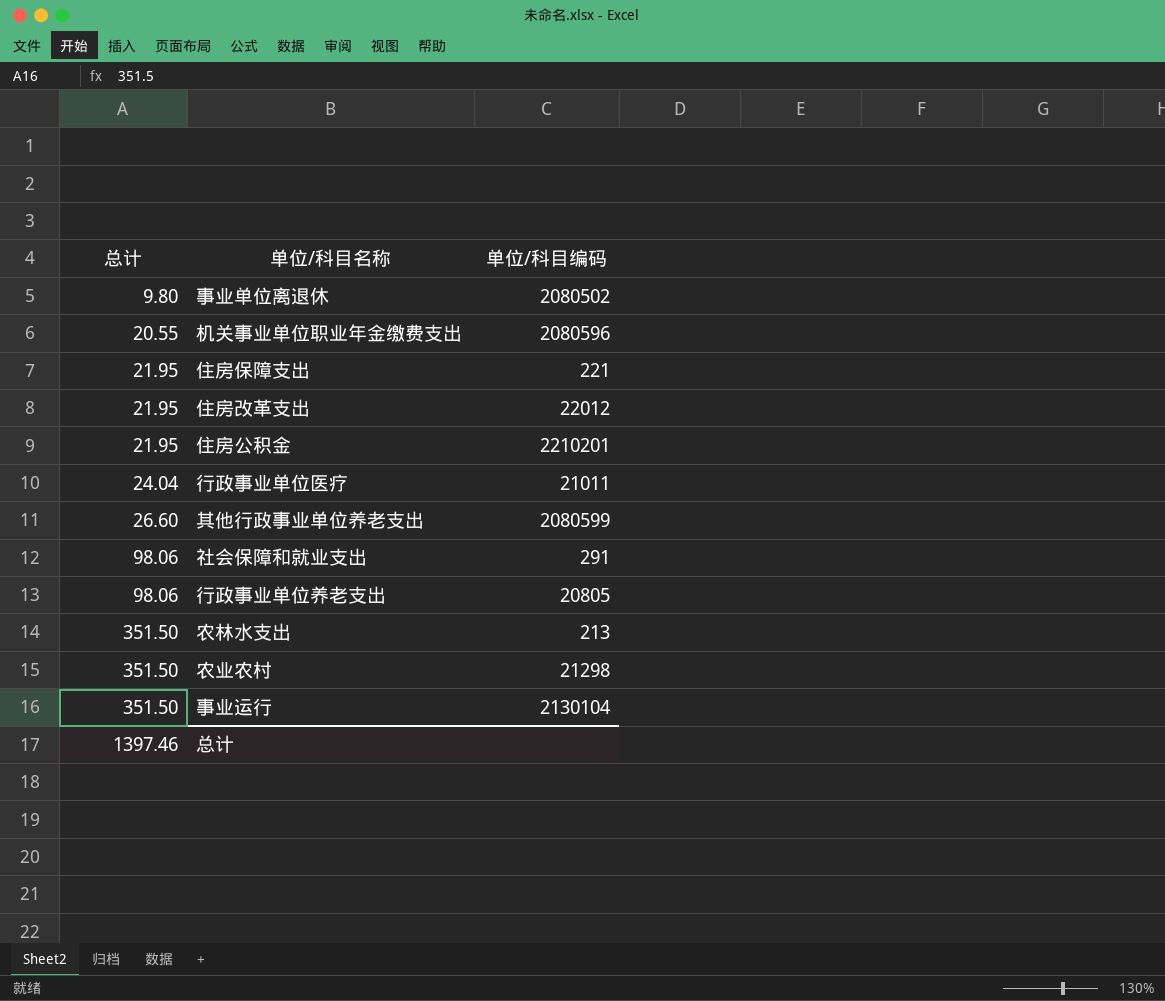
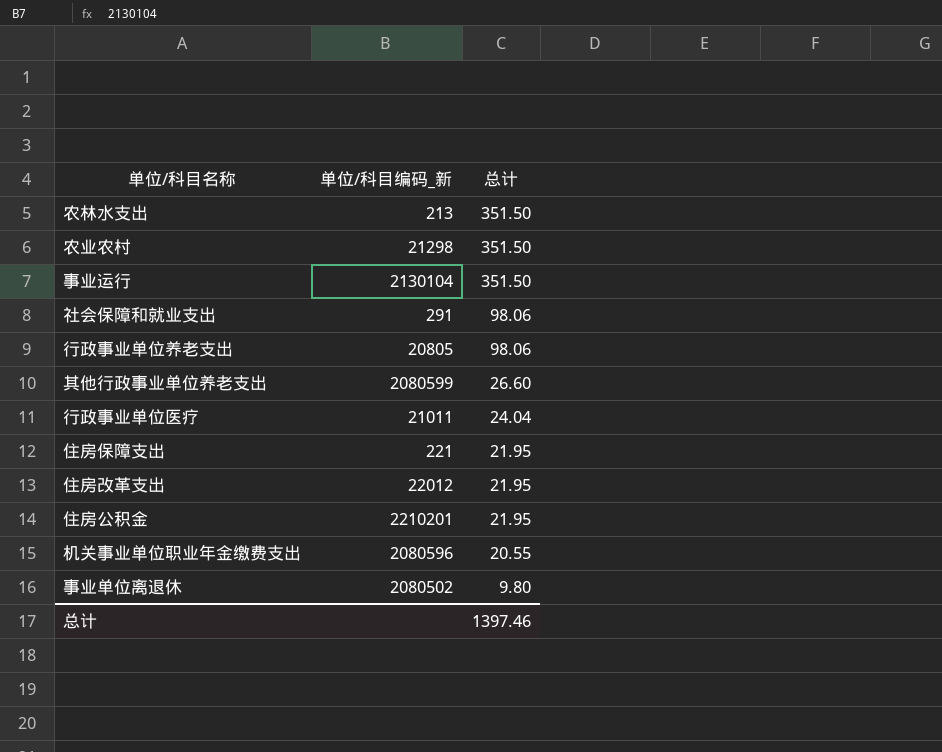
row order: 总计 ascending -> 总计 descending
column name: 单位/科目编码 -> 单位/科目编码_新
column 总计 | position: 1 -> 3

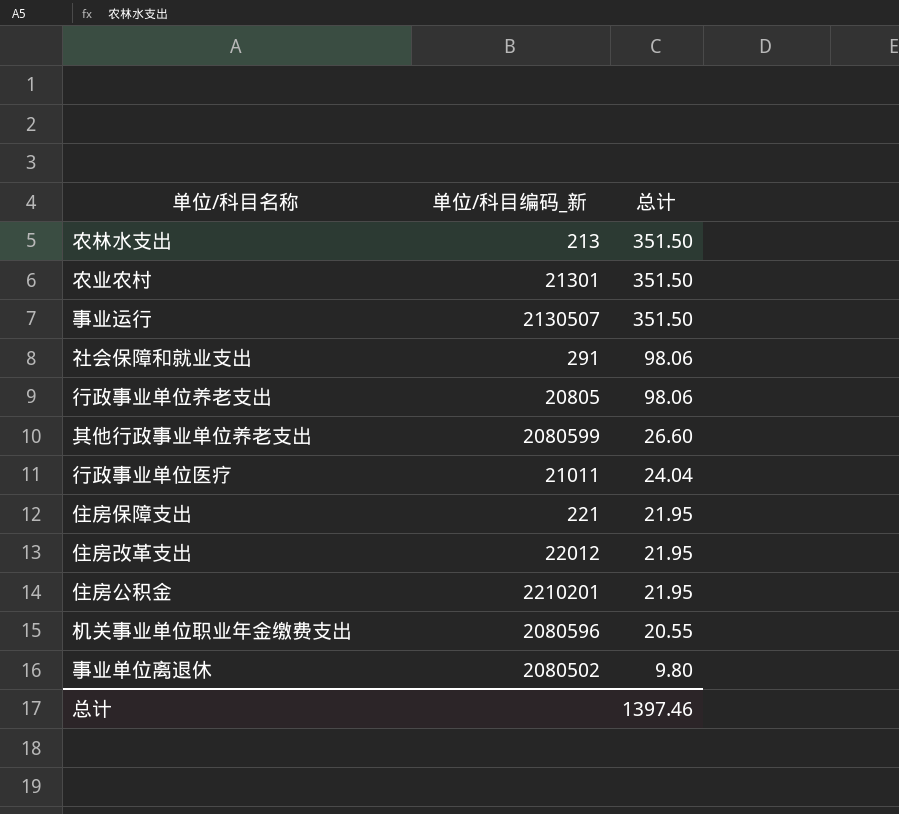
农业农村 | 单位/科目编码_新: 21298 -> 21301
事业运行 | 单位/科目编码_新: 2130104 -> 2130507

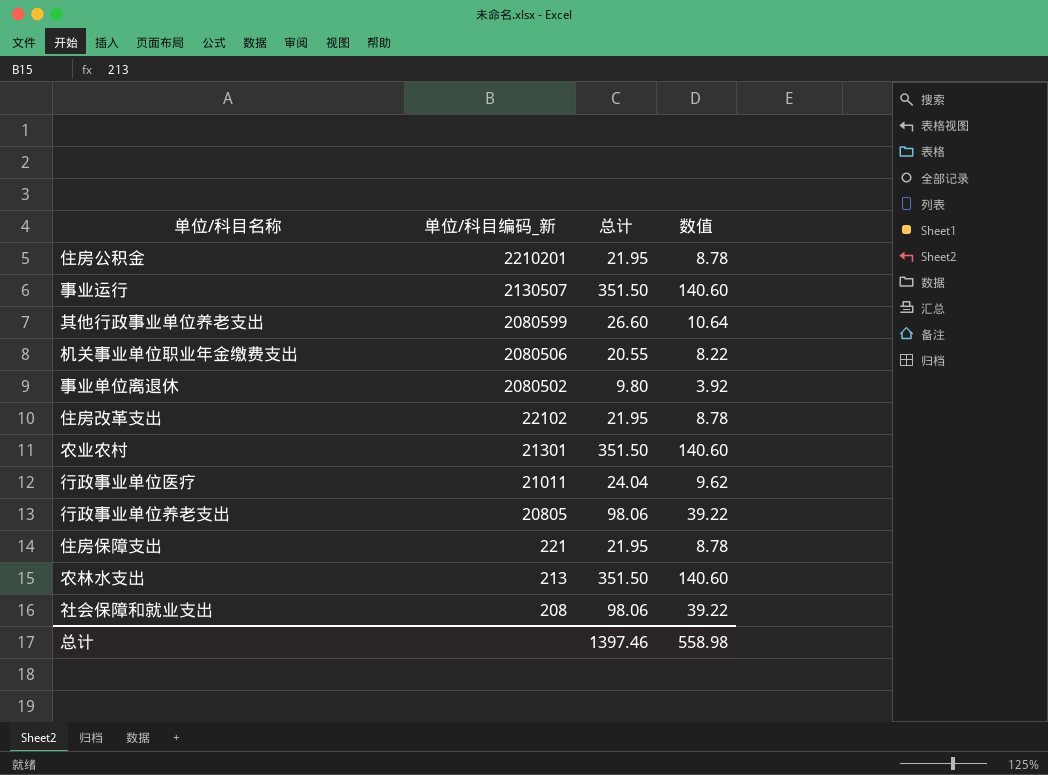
row order: 总计 descending -> 单位/科目编码_新 descending
column 数值 | formula: none -> [总计] * 0.4
机关事业单位职业年金缴费支出 | 单位/科目编码_新: 2080596 -> 2080506
住房改革支出 | 单位/科目编码_新: 22012 -> 22102
社会保障和就业支出 | 单位/科目编码_新: 291 -> 208

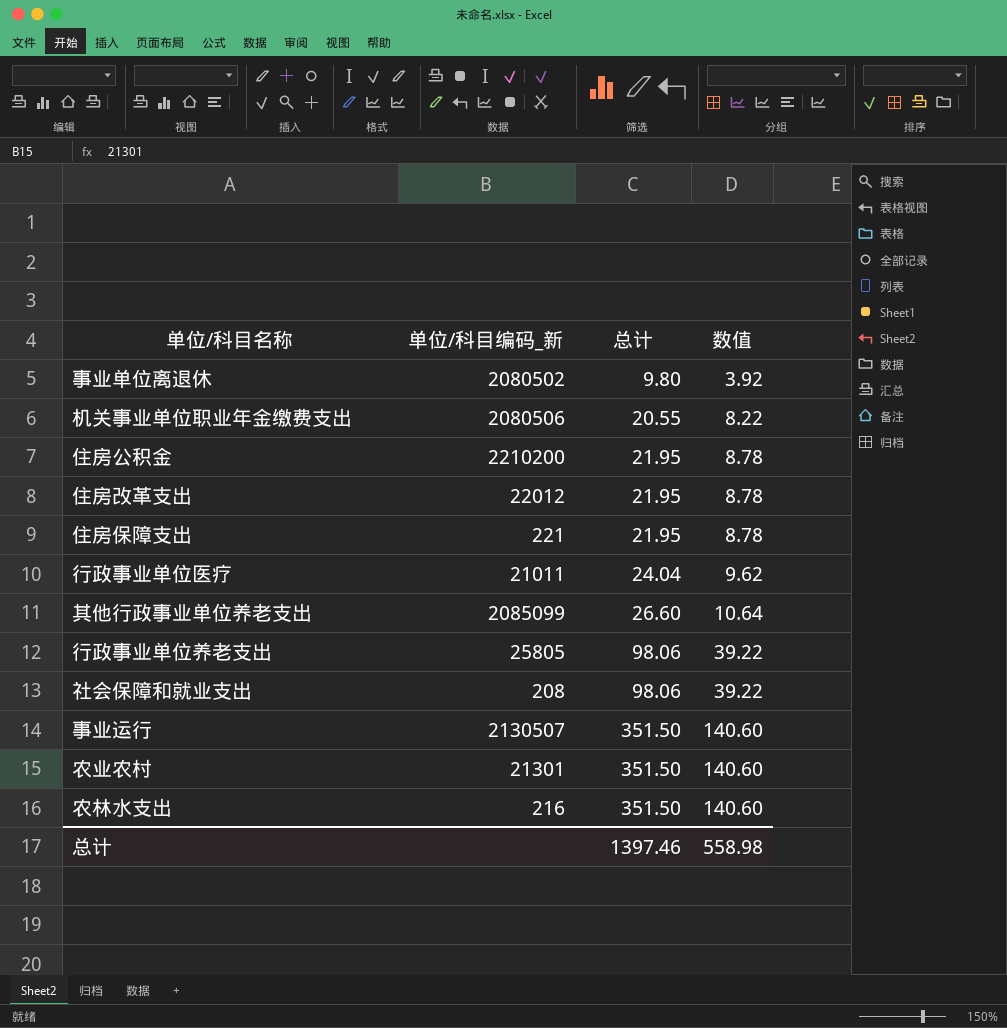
row order: 单位/科目编码_新 descending -> 总计 ascending
住房公积金 | 单位/科目编码_新: 2210201 -> 2210200
住房改革支出 | 单位/科目编码_新: 22102 -> 22012
其他行政事业单位养老支出 | 单位/科目编码_新: 2080599 -> 2085099
行政事业单位养老支出 | 单位/科目编码_新: 20805 -> 25805
农林水支出 | 单位/科目编码_新: 213 -> 216

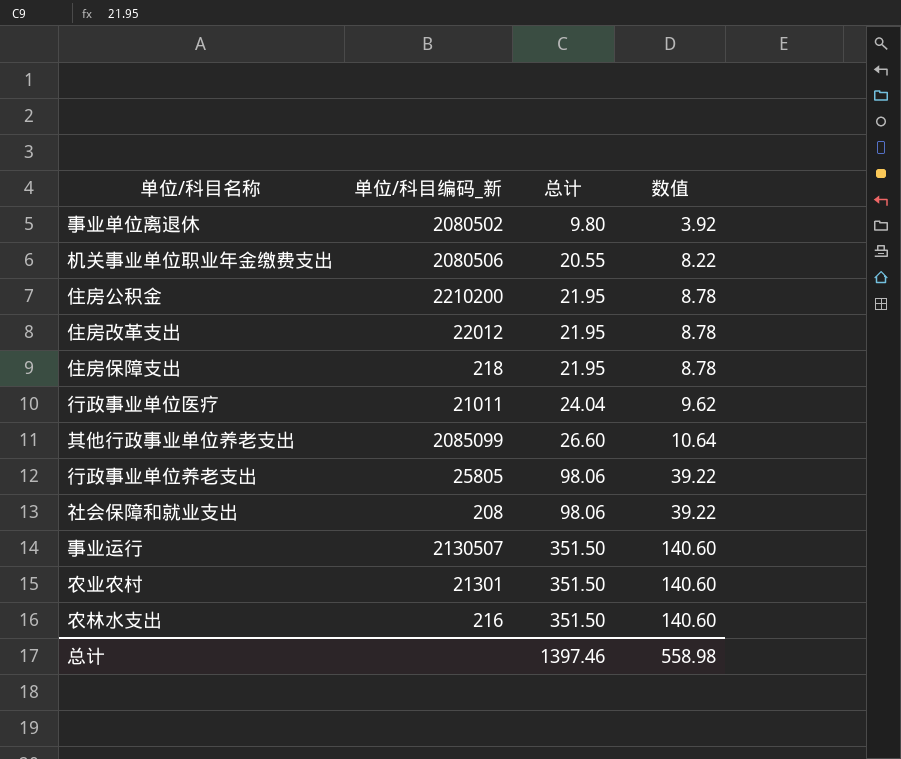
住房保障支出 | 单位/科目编码_新: 221 -> 218

